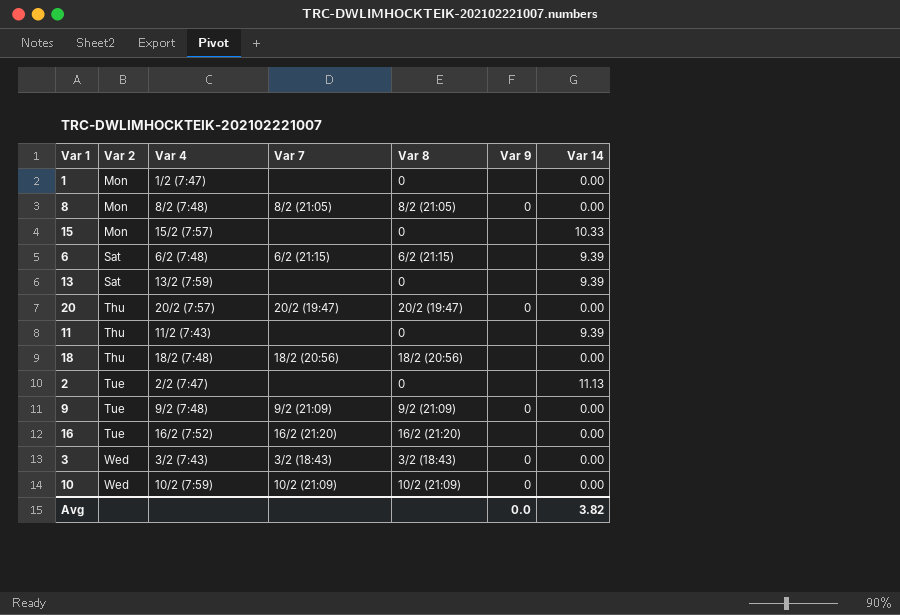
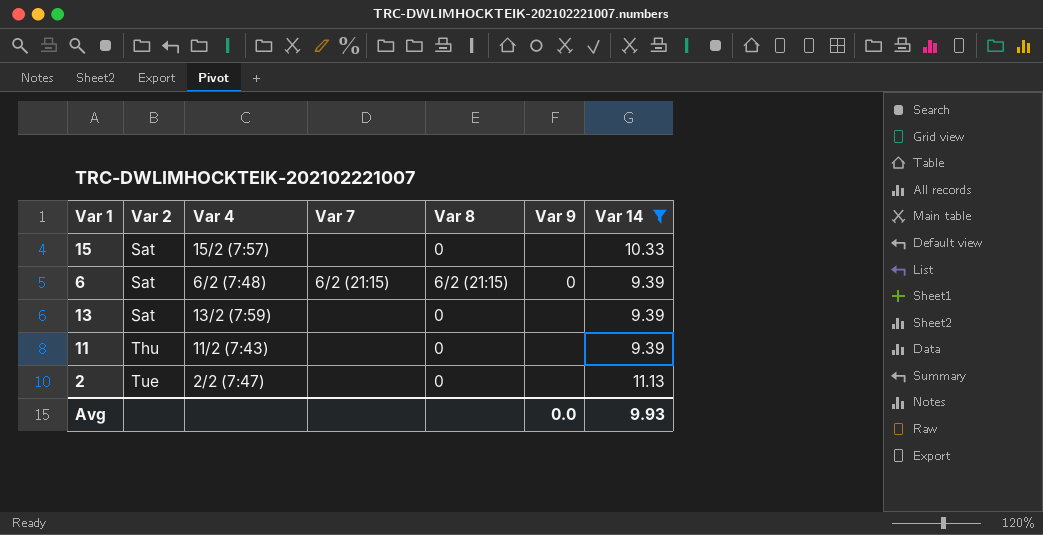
filter: none -> Var 14 != 0.00
15 | Var 2: Mon -> Sat
6 | Var 9: none -> 0
Avg | Var 14: 3.82 -> 9.93

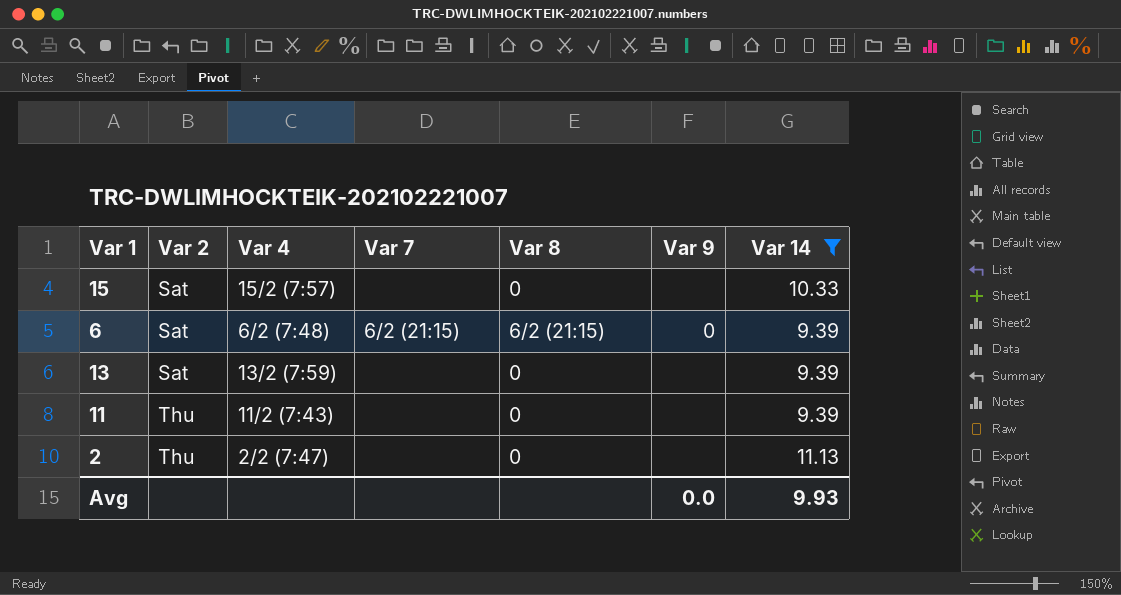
2 | Var 2: Tue -> Thu

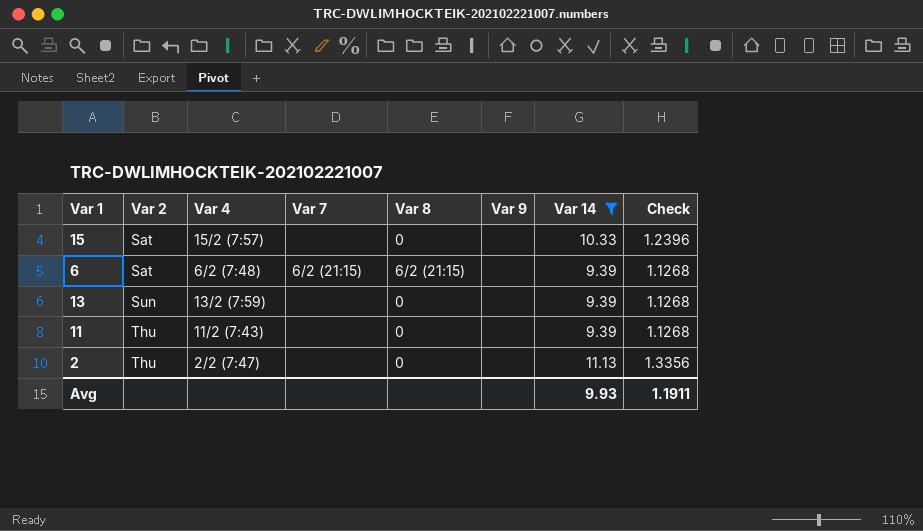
column Check | formula: none -> [Var 14] * 0.12
6 | Var 9: 0 -> none
13 | Var 2: Sat -> Sun
Avg | Var 9: 0.0 -> none

